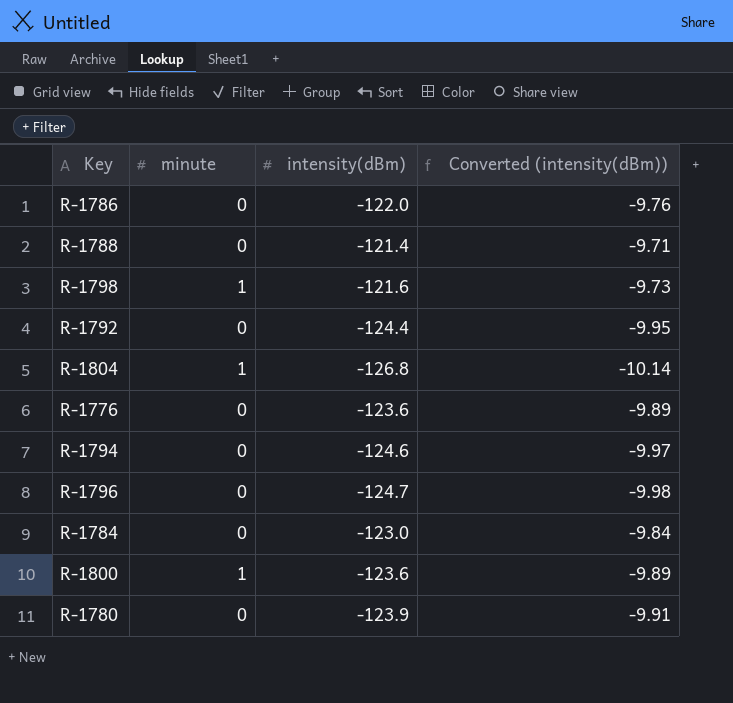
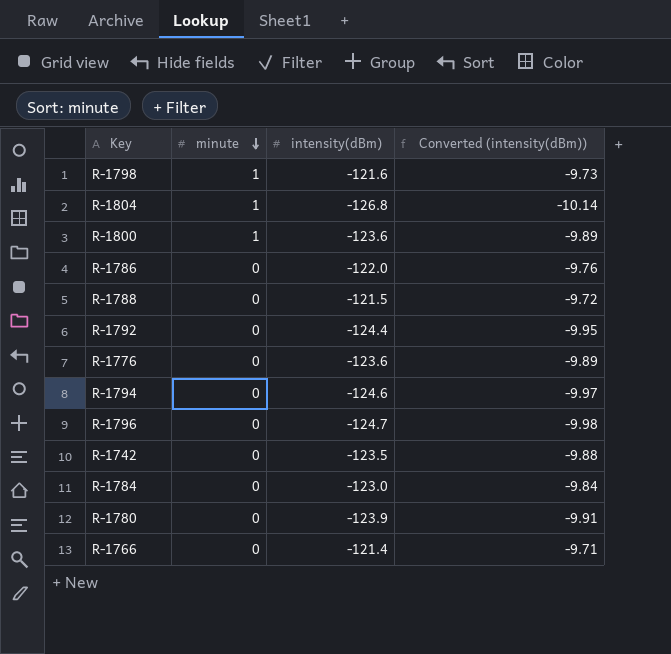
row order: none -> minute descending
R-1788 | intensity(dBm): -121.4 -> -121.5
R-1788 | Converted (intensity(dBm)): -9.71 -> -9.72
row R-1742: none -> 0 | -123.5 | -9.88
row R-1766: none -> 0 | -121.4 | -9.71

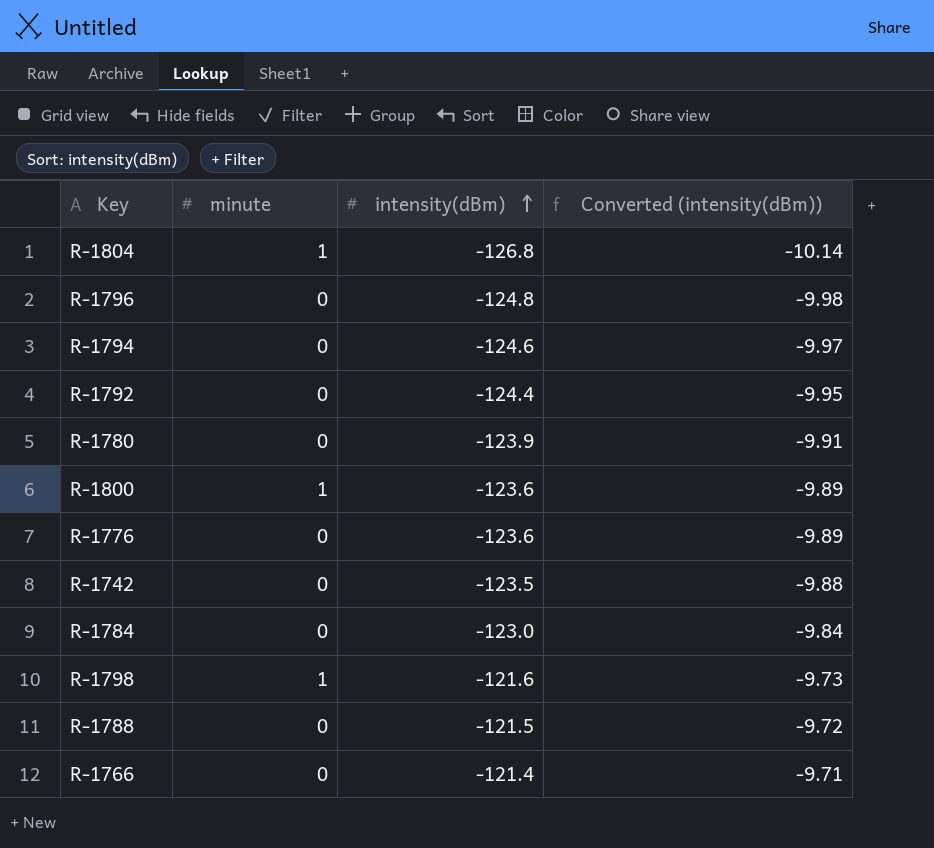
row order: minute descending -> intensity(dBm) ascending
row R-1786: 0 | -122.0 | -9.76 -> none
R-1796 | intensity(dBm): -124.7 -> -124.8

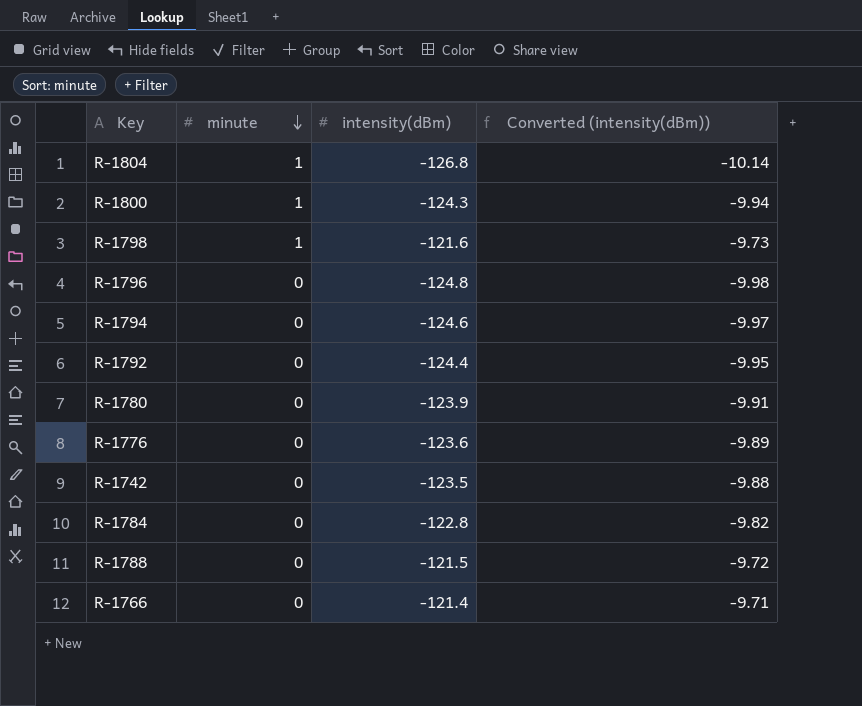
row order: intensity(dBm) ascending -> minute descending
R-1800 | intensity(dBm): -123.6 -> -124.3
R-1800 | Converted (intensity(dBm)): -9.89 -> -9.94
R-1784 | intensity(dBm): -123.0 -> -122.8
R-1784 | Converted (intensity(dBm)): -9.84 -> -9.82

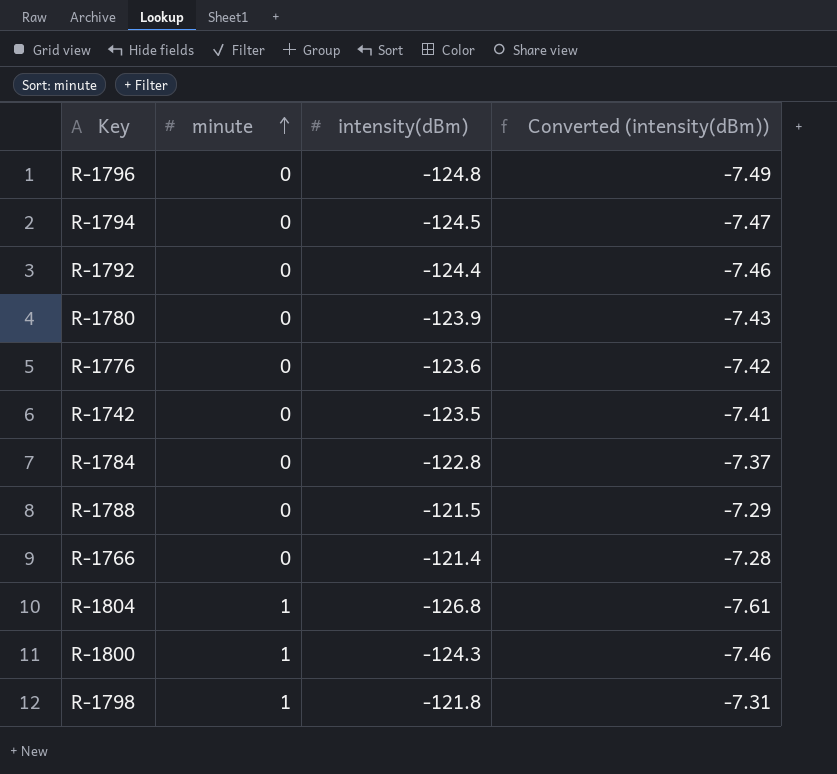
row order: minute descending -> minute ascending
column Converted (intensity(dBm)) | formula: [intensity(dBm)] * 0.08 -> [intensity(dBm)] * 0.06
R-1794 | intensity(dBm): -124.6 -> -124.5
R-1798 | intensity(dBm): -121.6 -> -121.8

